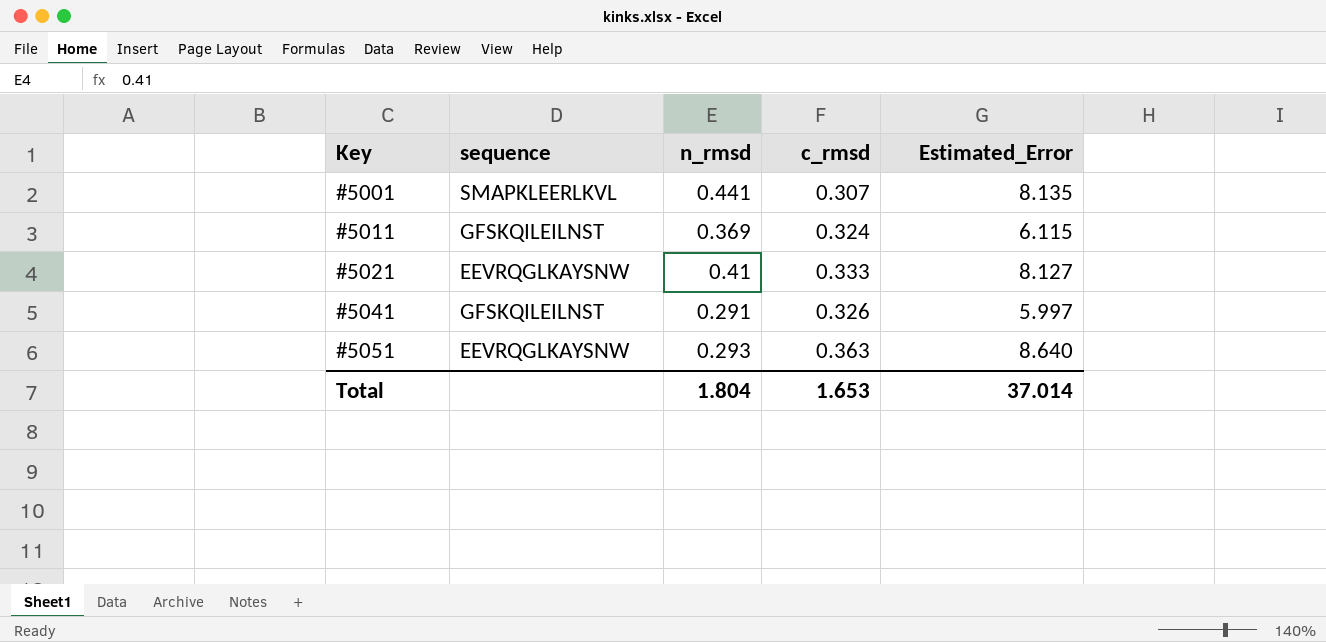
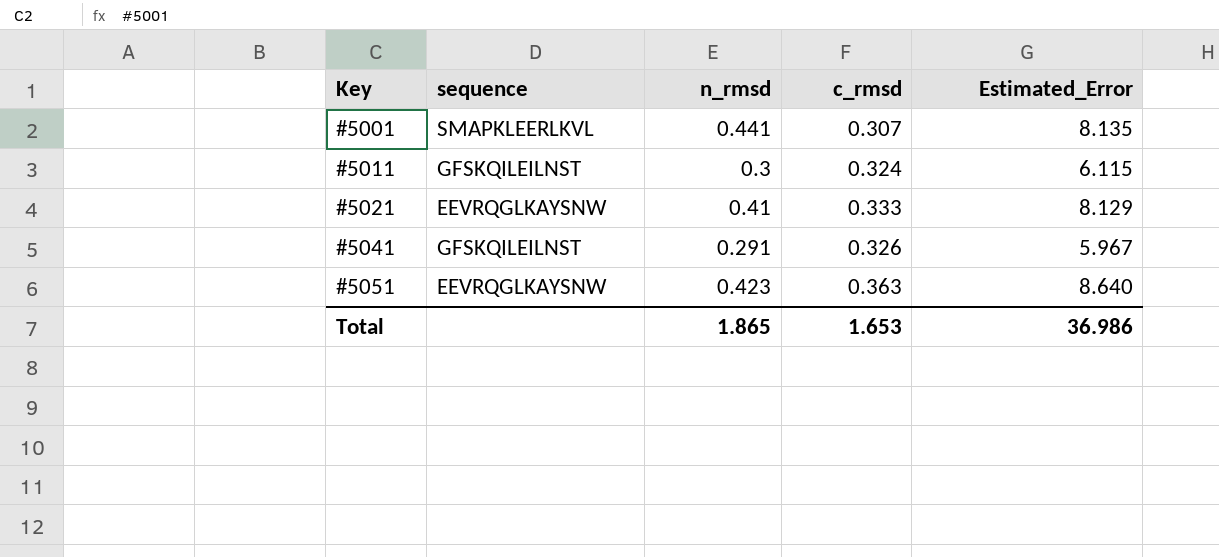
#5011 | n_rmsd: 0.369 -> 0.3
#5021 | Estimated_Error: 8.127 -> 8.129
#5041 | Estimated_Error: 5.997 -> 5.967
#5051 | n_rmsd: 0.293 -> 0.423
Total | n_rmsd: 1.804 -> 1.865
Total | Estimated_Error: 37.014 -> 36.986

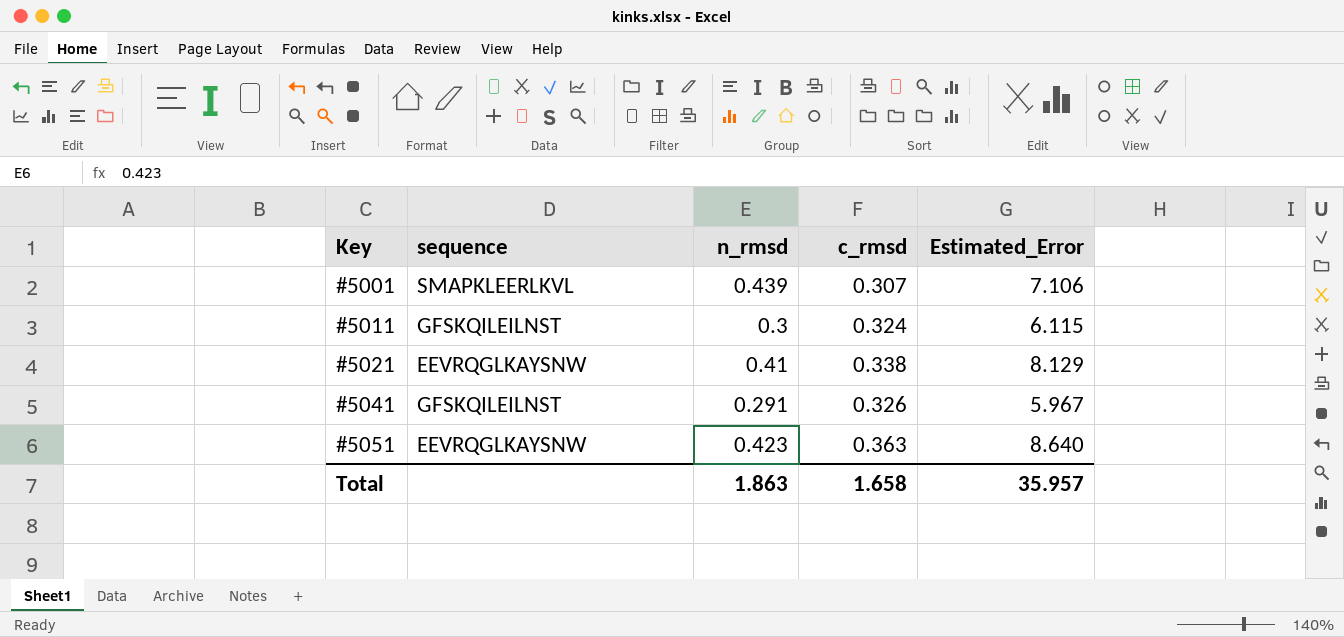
#5001 | n_rmsd: 0.441 -> 0.439
#5001 | Estimated_Error: 8.135 -> 7.106
#5021 | c_rmsd: 0.333 -> 0.338
Total | n_rmsd: 1.865 -> 1.863
Total | c_rmsd: 1.653 -> 1.658
Total | Estimated_Error: 36.986 -> 35.957

